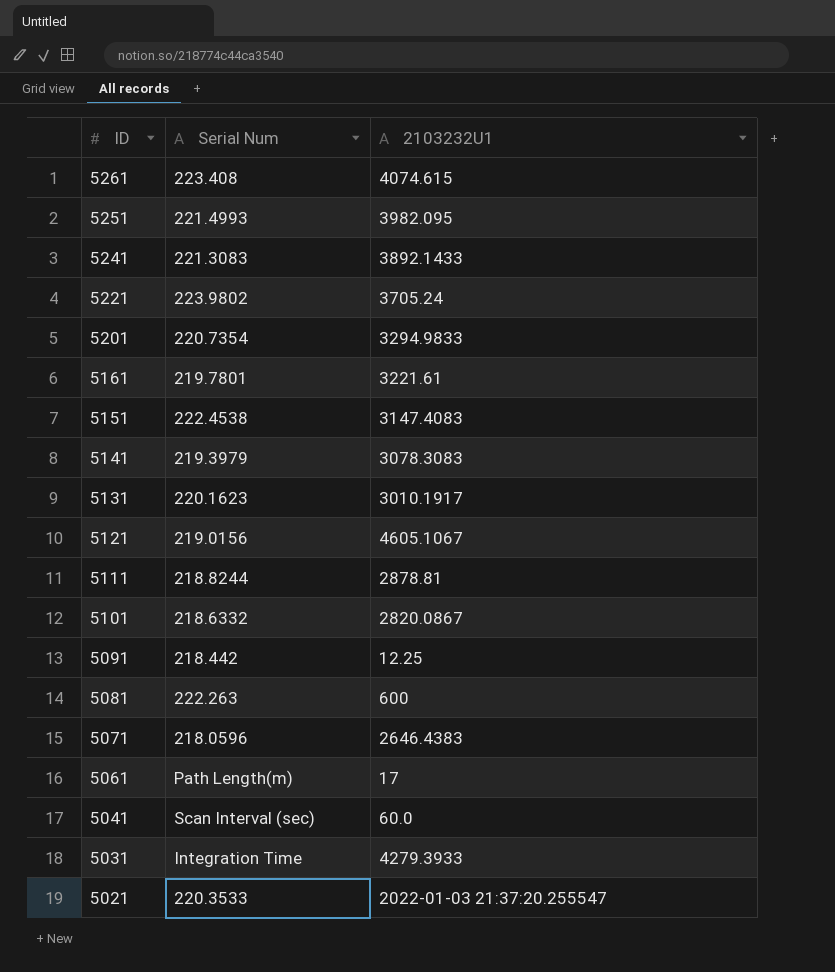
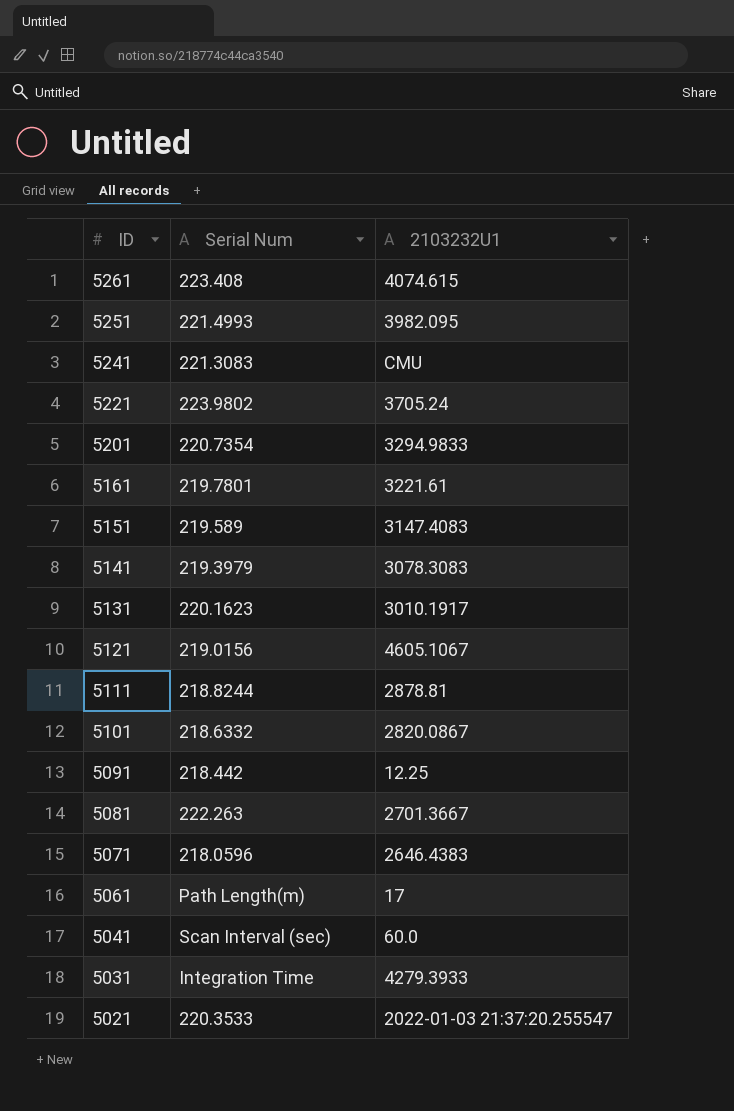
5241 | 2103232U1: 3892.1433 -> CMU
5151 | Serial Num: 222.4538 -> 219.589
5081 | 2103232U1: 600 -> 2701.3667

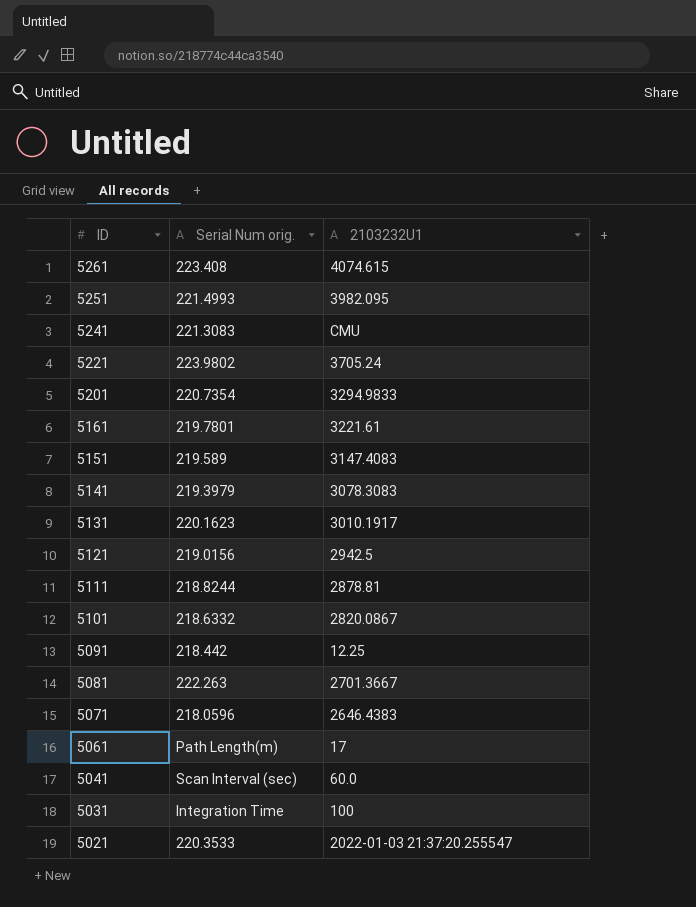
column name: Serial Num -> Serial Num orig.
5121 | 2103232U1: 4605.1067 -> 2942.5
5031 | 2103232U1: 4279.3933 -> 100

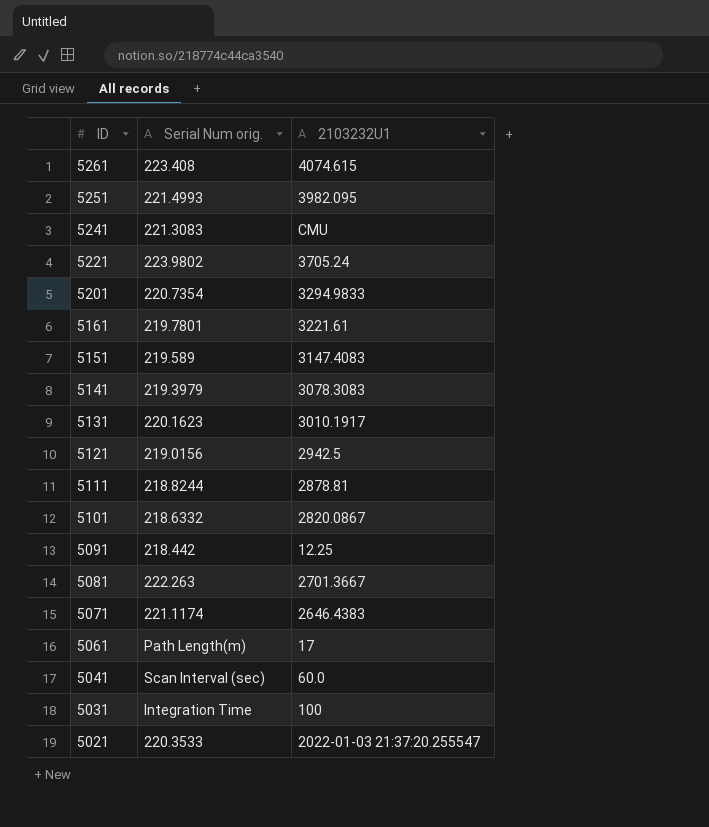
5071 | Serial Num orig.: 218.0596 -> 221.1174

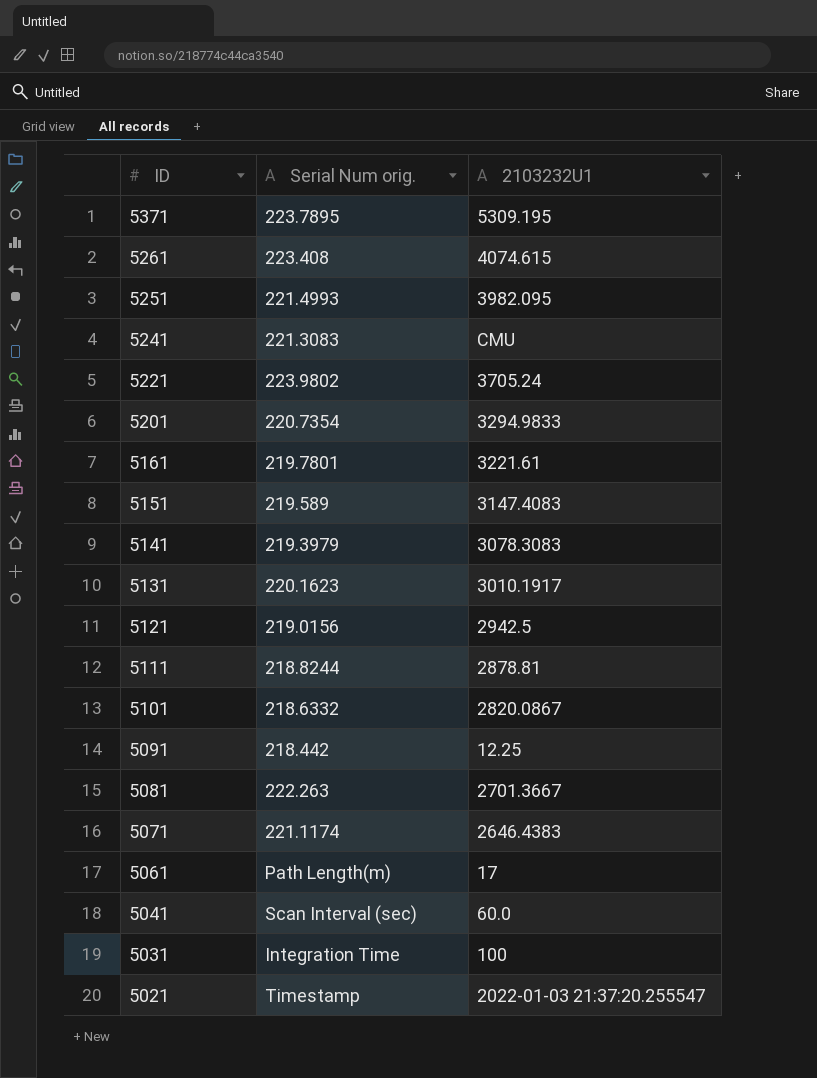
row 5371: none -> 223.7895 | 5309.195
5021 | Serial Num orig.: 220.3533 -> Timestamp

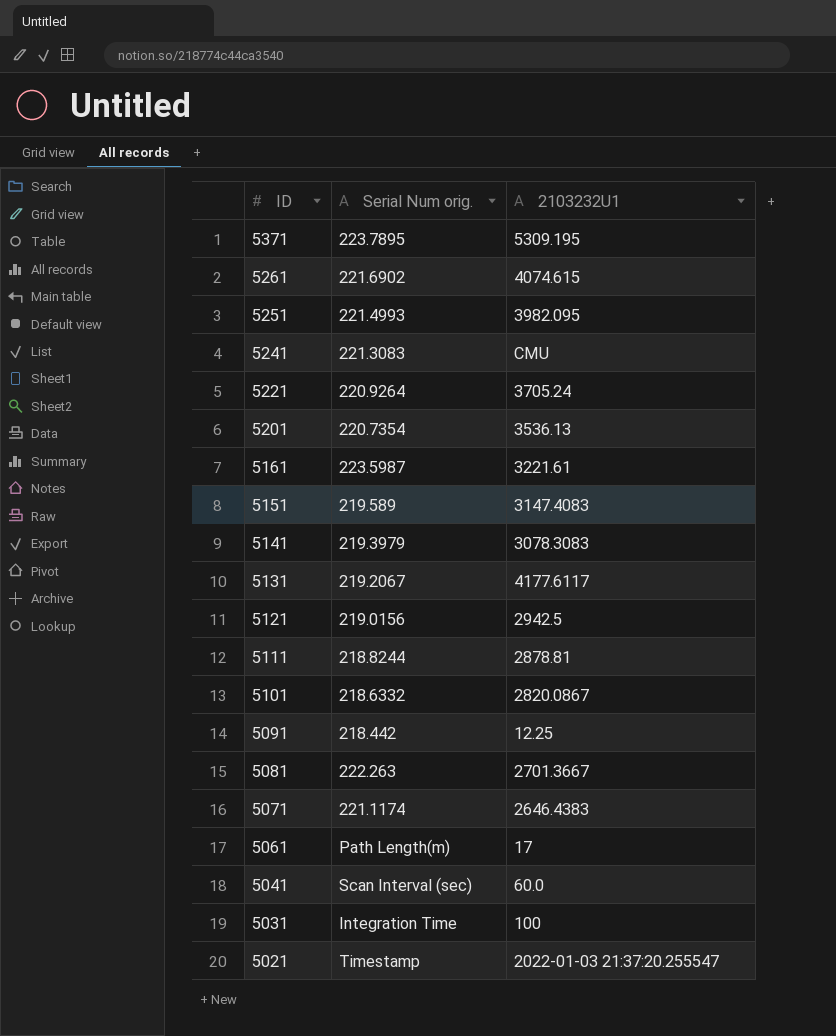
5261 | Serial Num orig.: 223.408 -> 221.6902
5221 | Serial Num orig.: 223.9802 -> 220.9264
5201 | 2103232U1: 3294.9833 -> 3536.13
5161 | Serial Num orig.: 219.7801 -> 223.5987
5131 | Serial Num orig.: 220.1623 -> 219.2067
5131 | 2103232U1: 3010.1917 -> 4177.6117

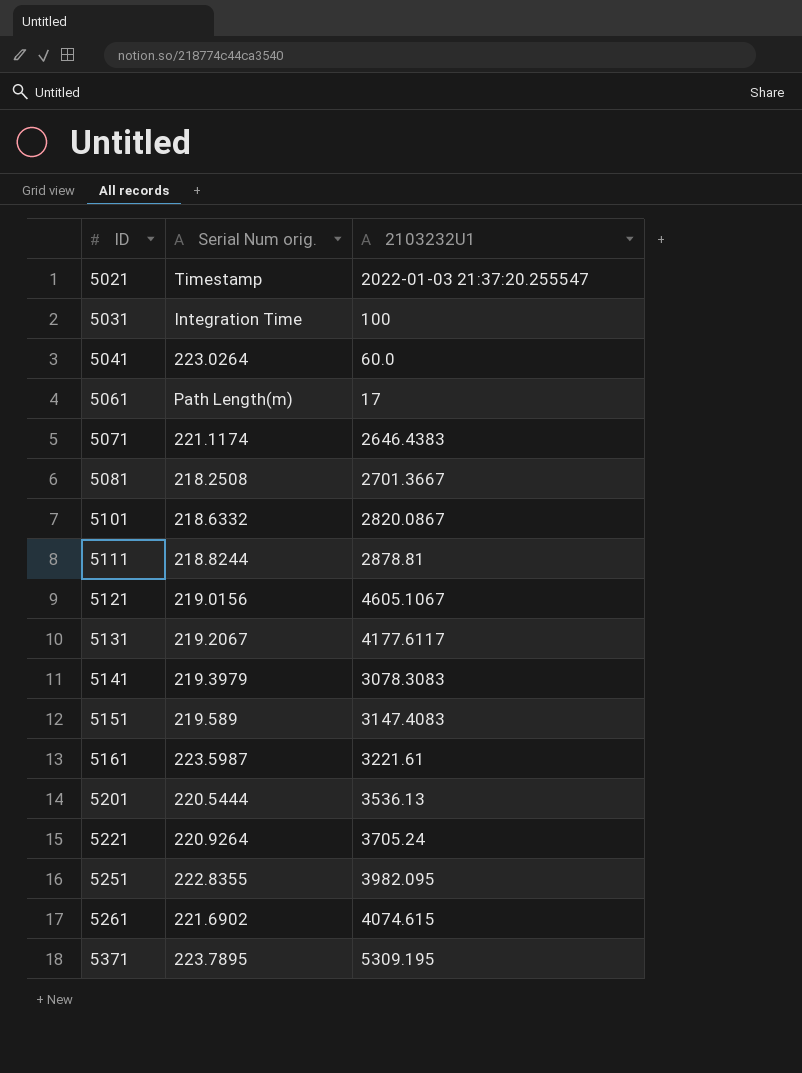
row order: ID descending -> ID ascending
row 5241: 221.3083 | CMU -> none
row 5091: 218.442 | 12.25 -> none
5041 | Serial Num orig.: Scan Interval (sec) -> 223.0264
5081 | Serial Num orig.: 222.263 -> 218.2508
5121 | 2103232U1: 2942.5 -> 4605.1067
5201 | Serial Num orig.: 220.7354 -> 220.5444
5251 | Serial Num orig.: 221.4993 -> 222.8355

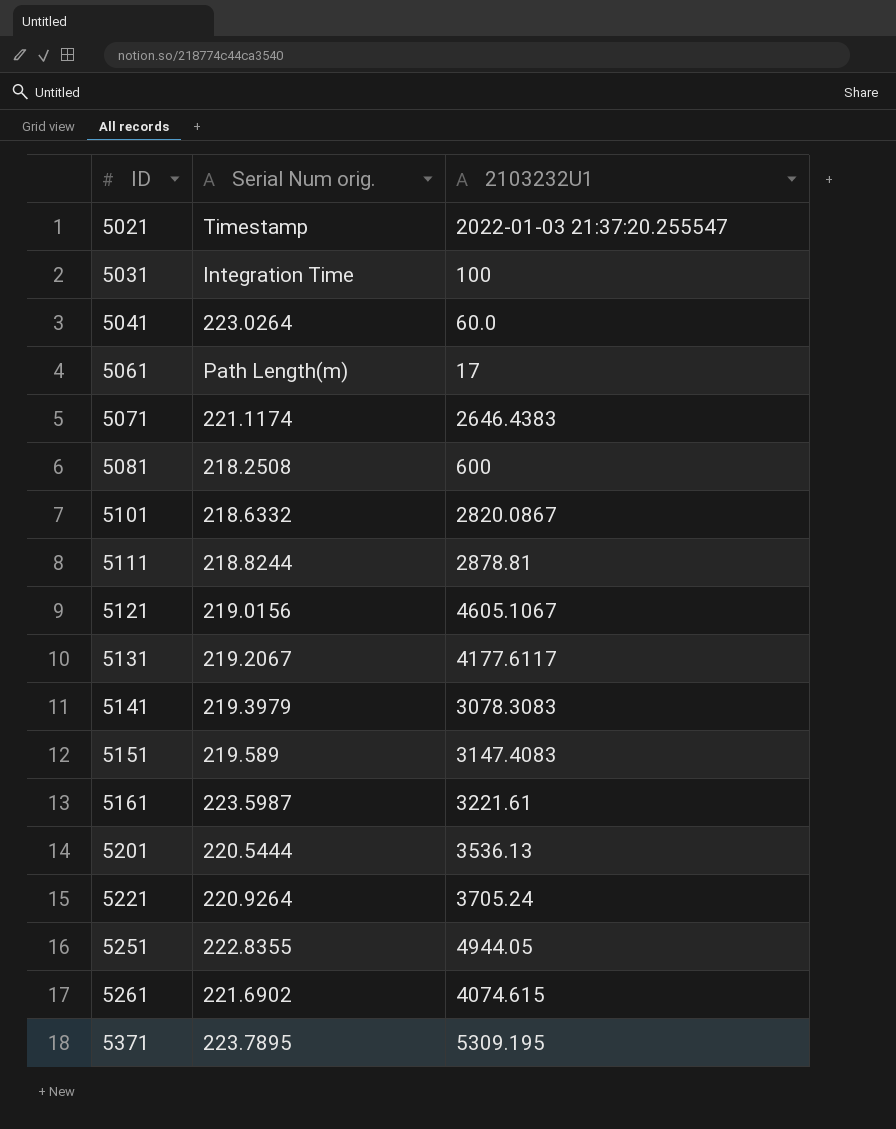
5081 | 2103232U1: 2701.3667 -> 600
5251 | 2103232U1: 3982.095 -> 4944.05

